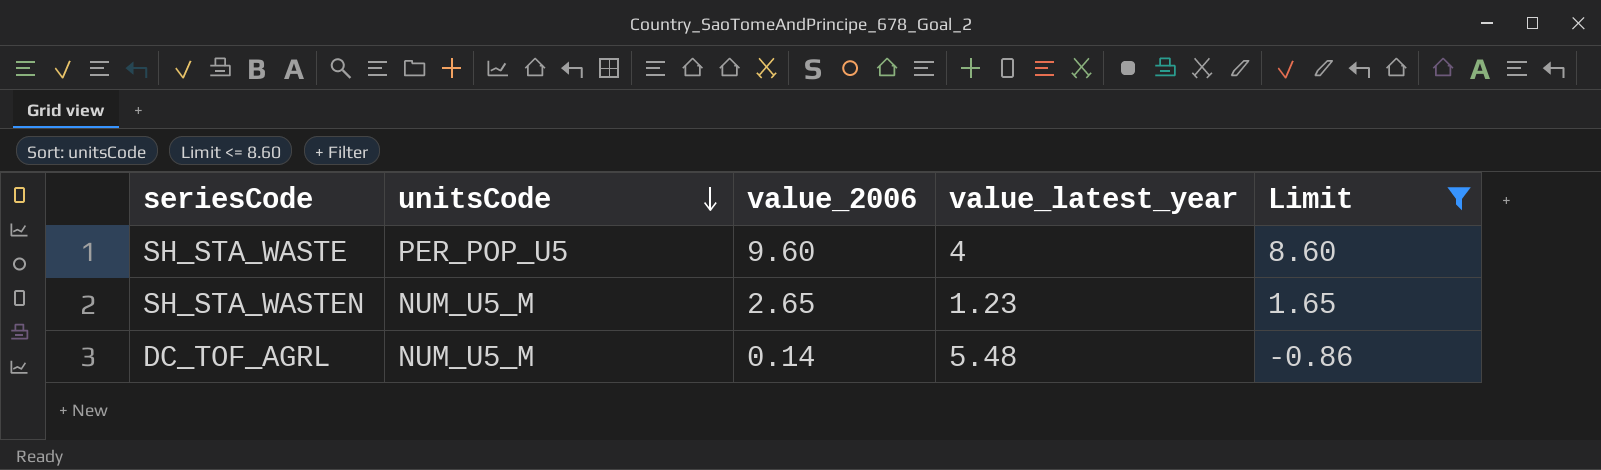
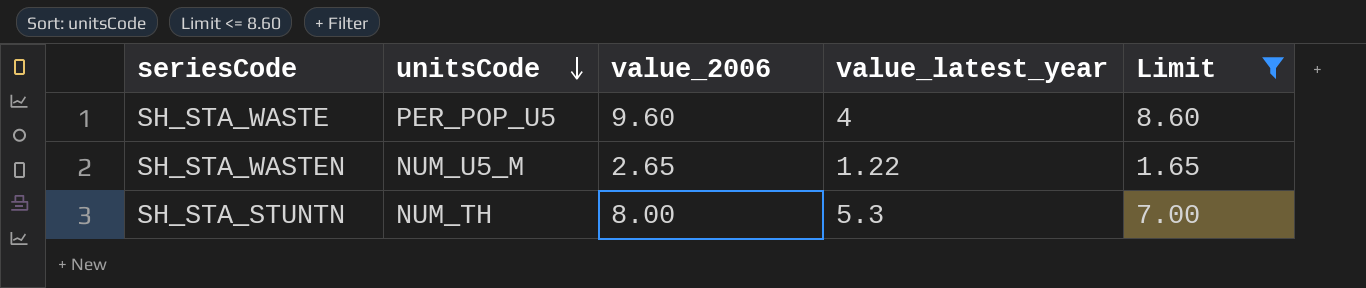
row DC_TOF_AGRL: NUM_U5_M | 0.14 | 5.48 | -0.86 -> none
SH_STA_WASTEN | value_latest_year: 1.23 -> 1.22
row SH_STA_STUNTN: none -> NUM_TH | 8.00 | 5.3 | 7.00

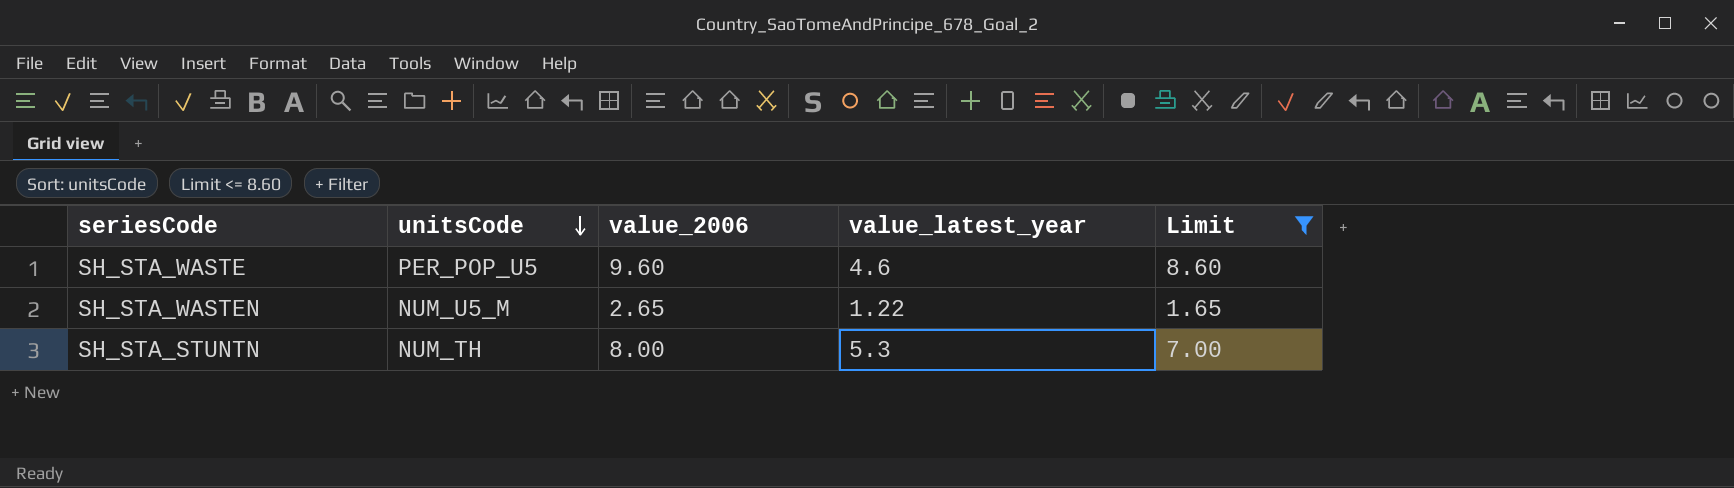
SH_STA_WASTE | value_latest_year: 4 -> 4.6

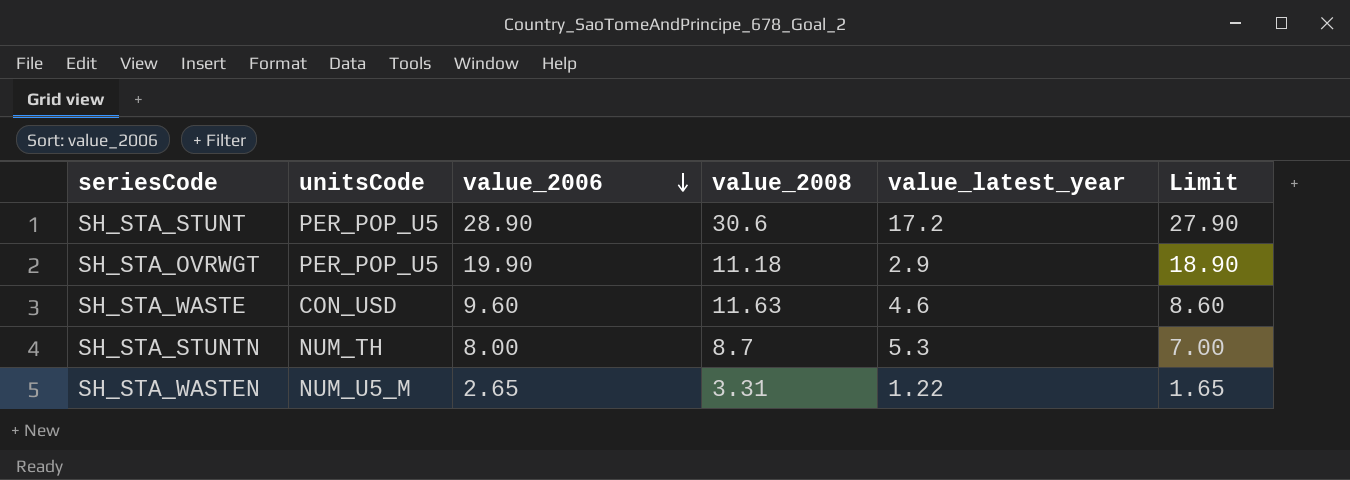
filter: Limit <= 8.60 -> none
row order: unitsCode descending -> value_2006 descending
column value_2008 | position: none -> 4
SH_STA_WASTE | unitsCode: PER_POP_U5 -> CON_USD

